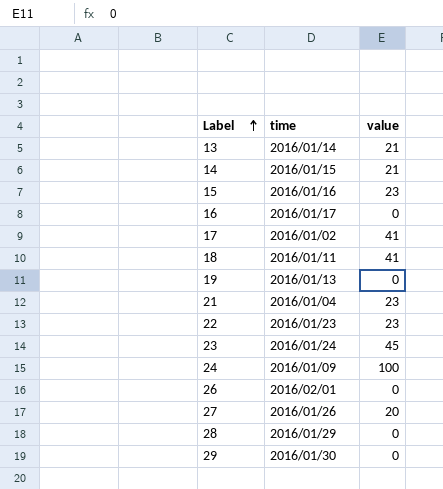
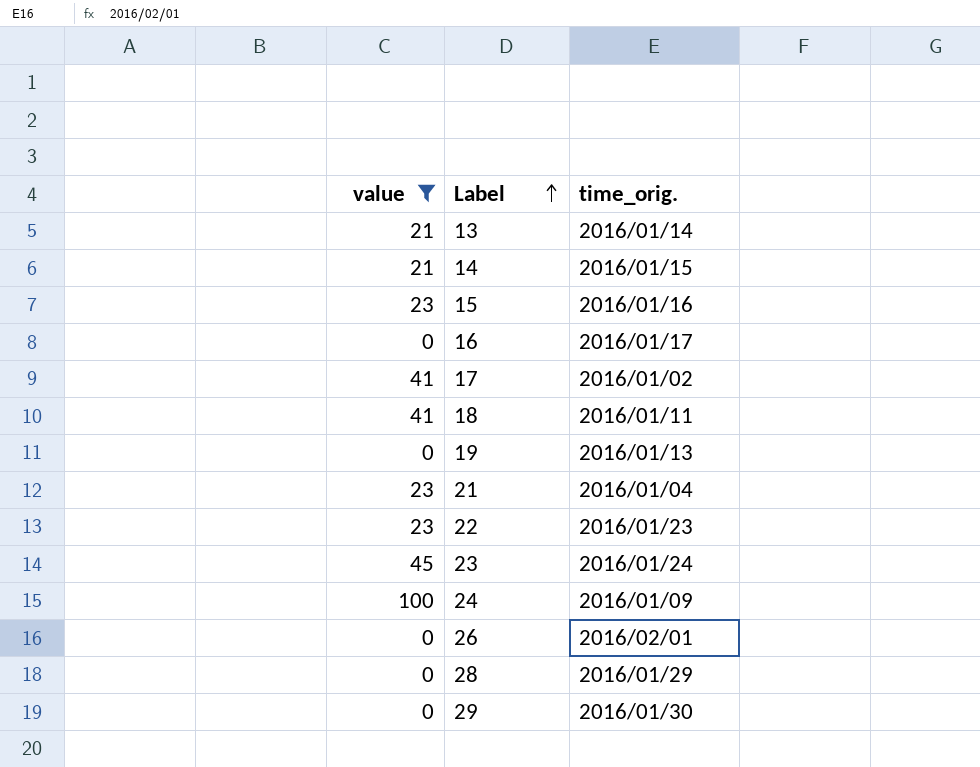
filter: none -> value != 20
column value | position: 3 -> 1
column name: time -> time_orig.

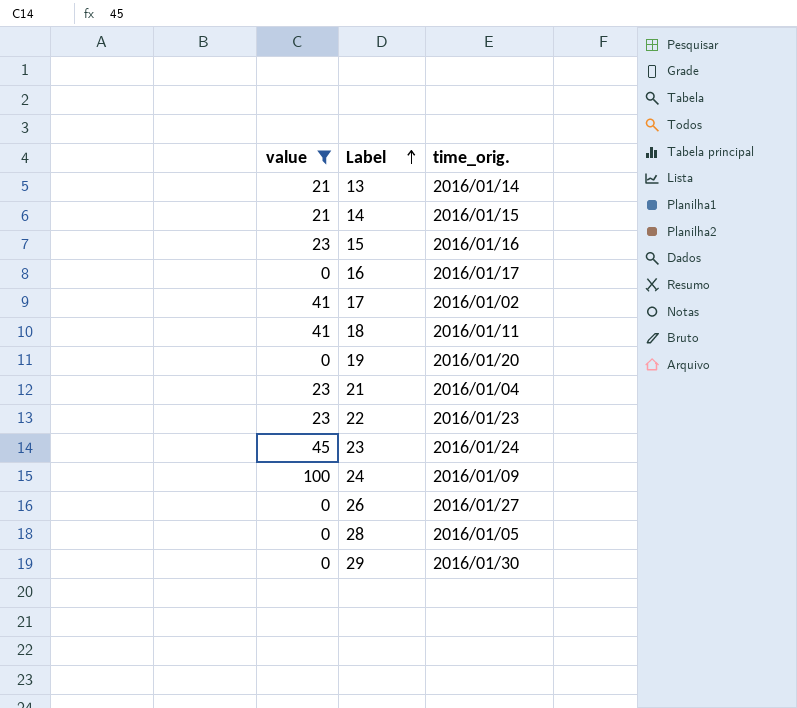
19 | time_orig.: 2016/01/13 -> 2016/01/20
26 | time_orig.: 2016/02/01 -> 2016/01/27
28 | time_orig.: 2016/01/29 -> 2016/01/05

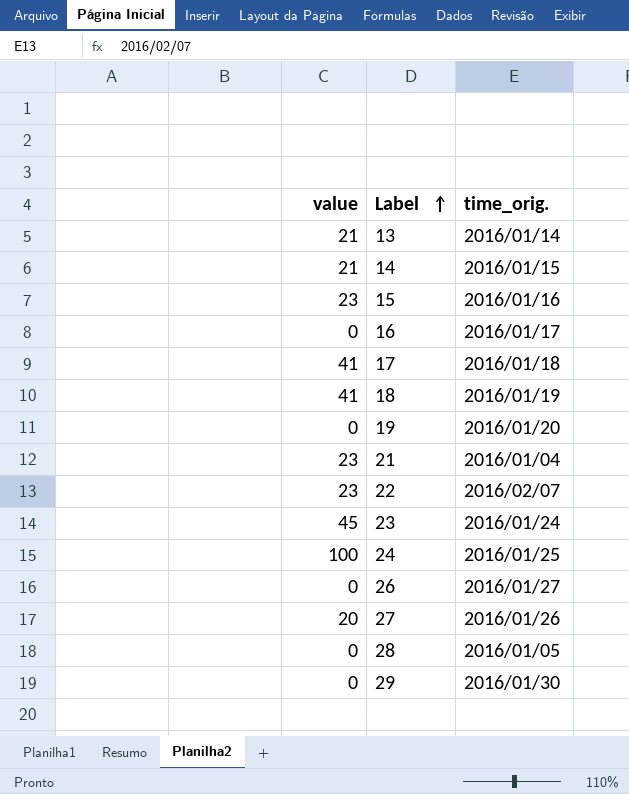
filter: value != 20 -> none
17 | time_orig.: 2016/01/02 -> 2016/01/18
18 | time_orig.: 2016/01/11 -> 2016/01/19
22 | time_orig.: 2016/01/23 -> 2016/02/07
24 | time_orig.: 2016/01/09 -> 2016/01/25

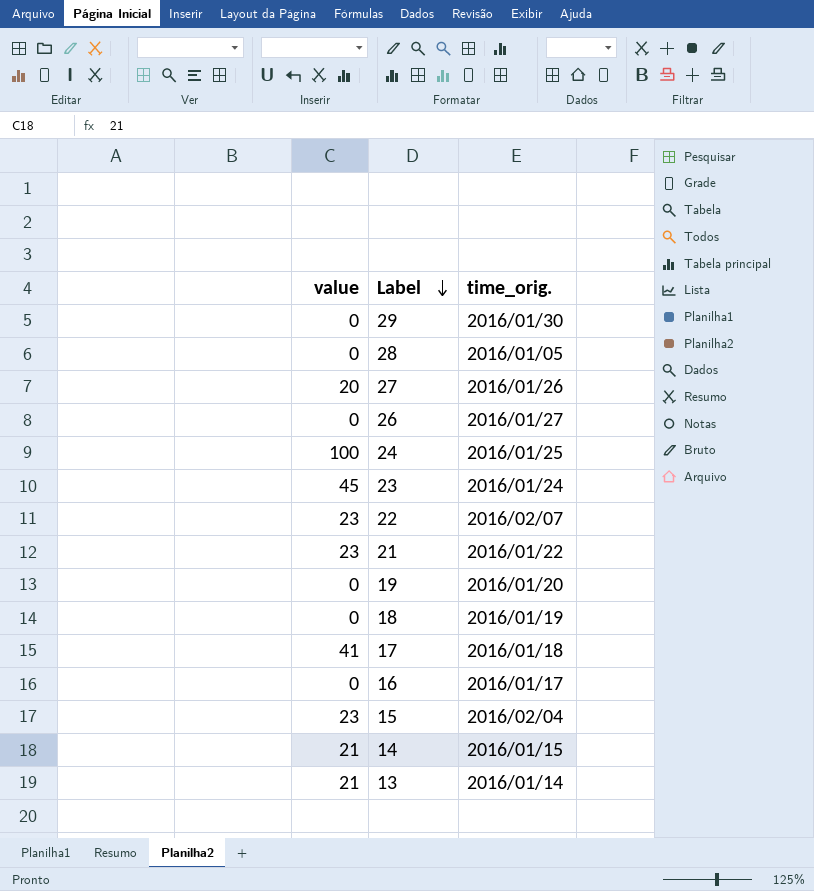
row order: Label ascending -> Label descending
21 | time_orig.: 2016/01/04 -> 2016/01/22
18 | value: 41 -> 0
15 | time_orig.: 2016/01/16 -> 2016/02/04

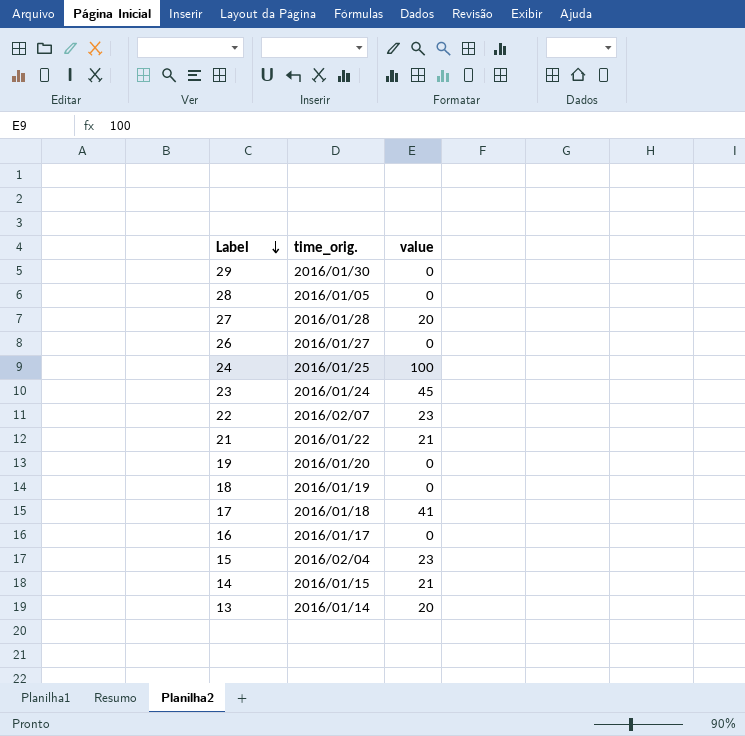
column value | position: 1 -> 3
27 | time_orig.: 2016/01/26 -> 2016/01/28
21 | value: 23 -> 21
13 | value: 21 -> 20

